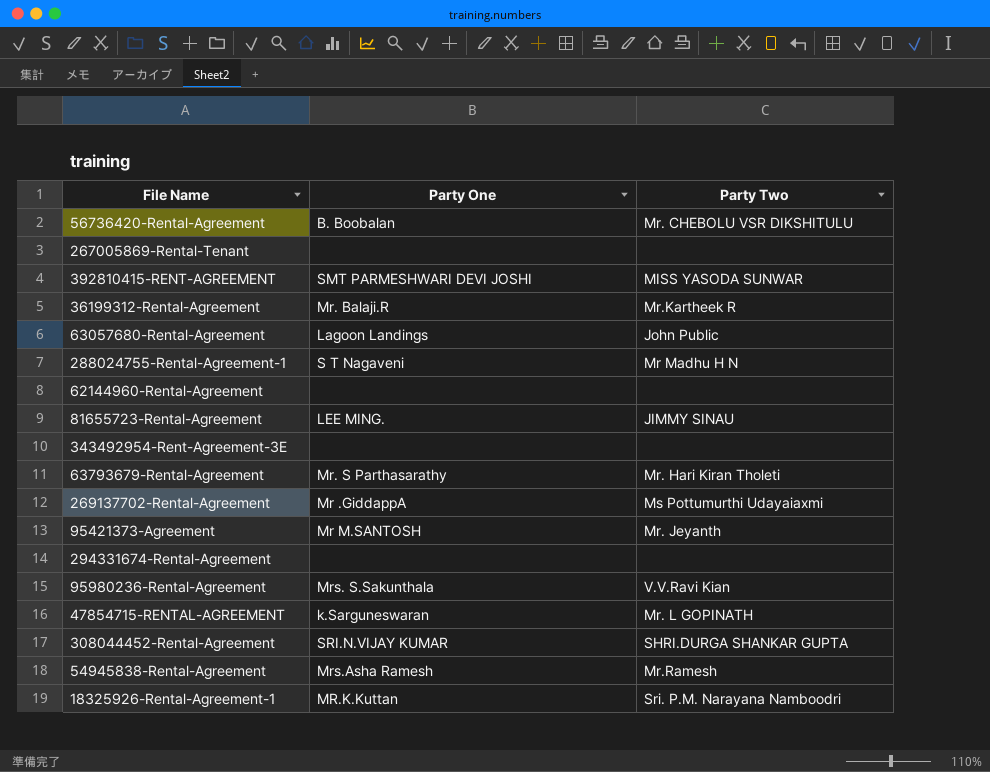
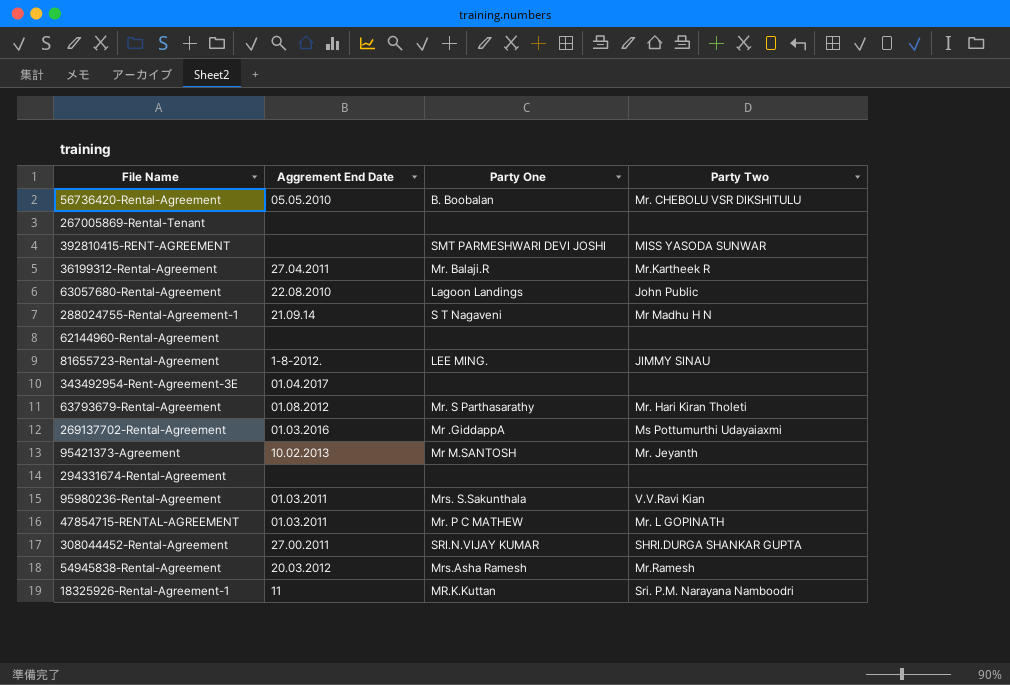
column Aggrement End Date | position: none -> 2
47854715-RENTAL-AGREEMENT | Party One: k.Sarguneswaran -> Mr. P C MATHEW

